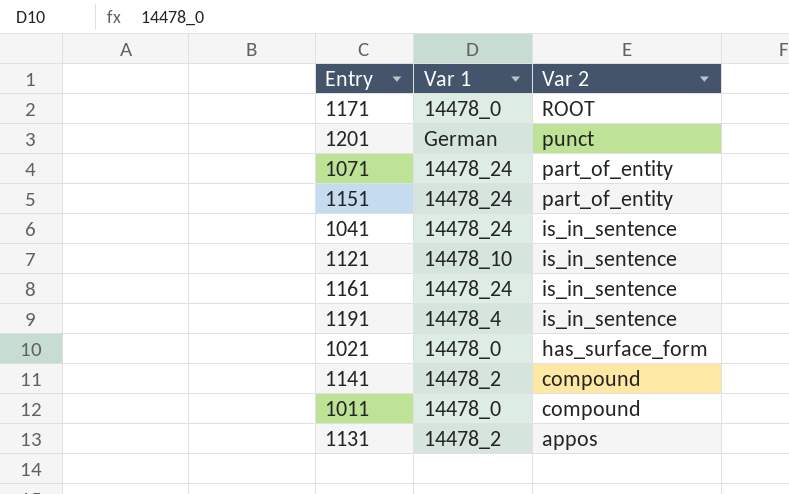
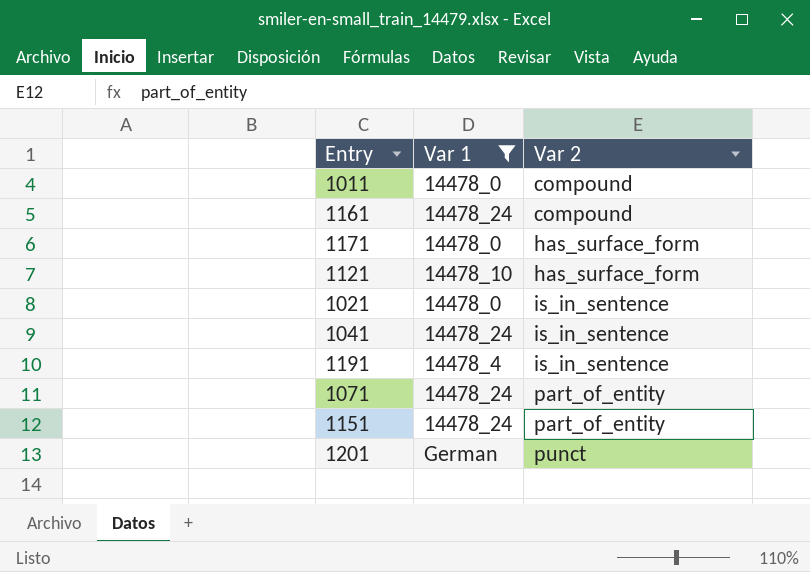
filter: none -> Var 1 != 14478_2
row order: Var 2 descending -> Var 2 ascending
1161 | Var 2: is_in_sentence -> compound
1171 | Var 2: ROOT -> has_surface_form
1121 | Var 2: is_in_sentence -> has_surface_form
1021 | Var 2: has_surface_form -> is_in_sentence

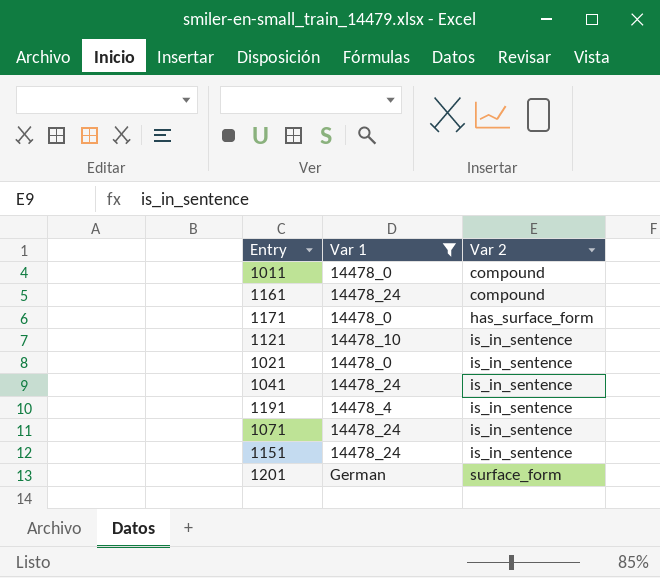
1121 | Var 2: has_surface_form -> is_in_sentence
1071 | Var 2: part_of_entity -> is_in_sentence
1151 | Var 2: part_of_entity -> is_in_sentence
1201 | Var 2: punct -> surface_form

